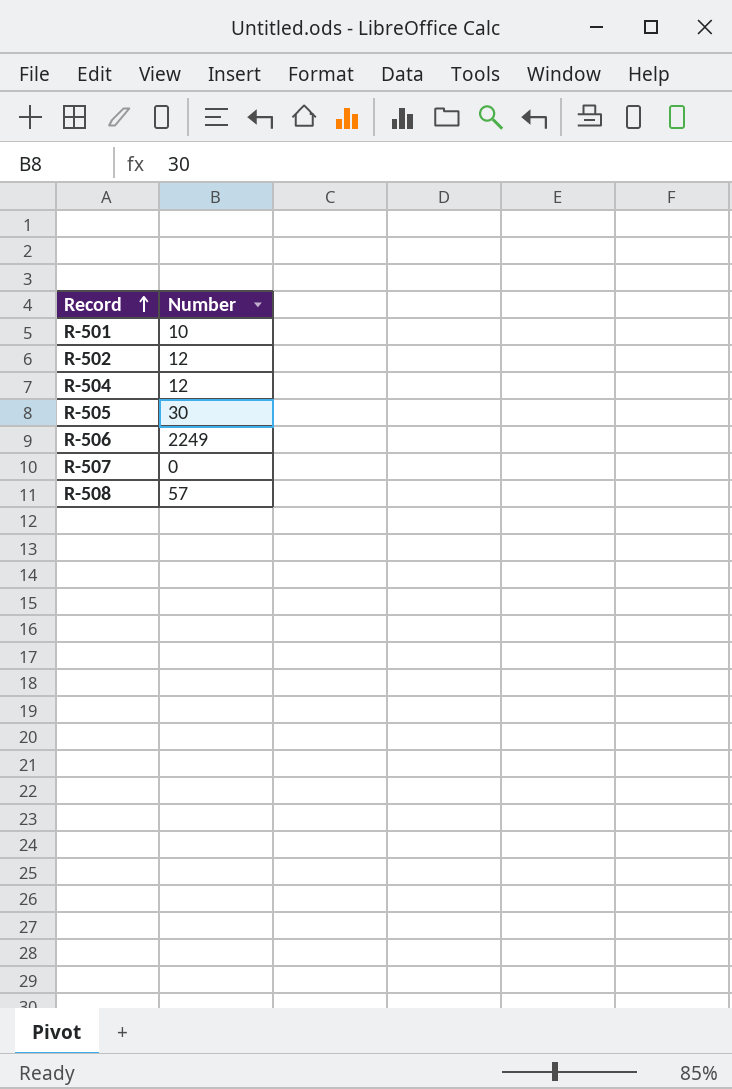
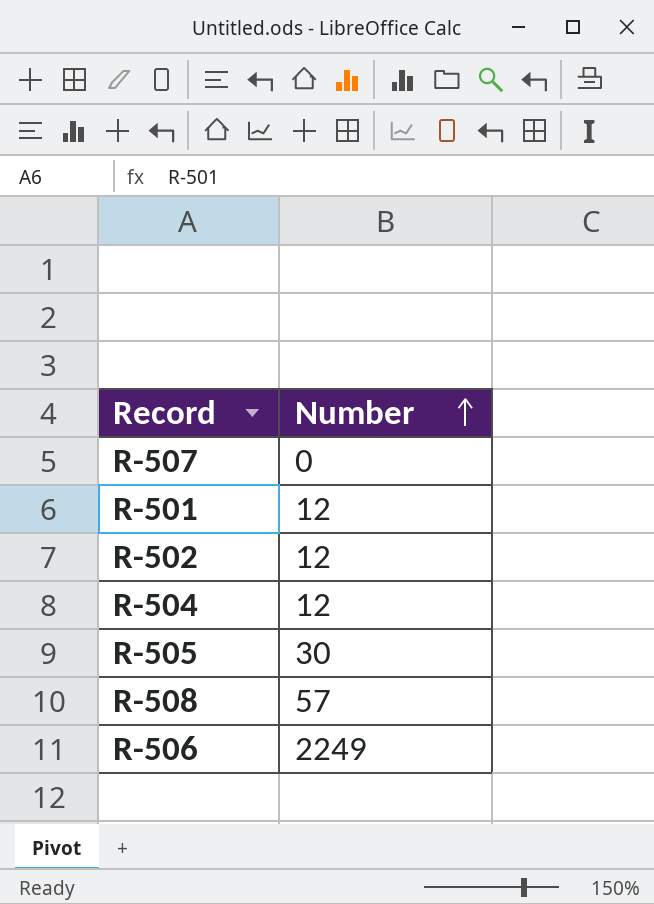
row order: Record ascending -> Number ascending
R-501 | Number: 10 -> 12

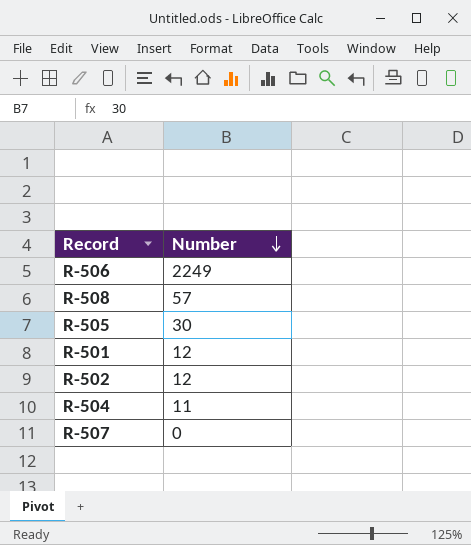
row order: Number ascending -> Number descending
R-504 | Number: 12 -> 11

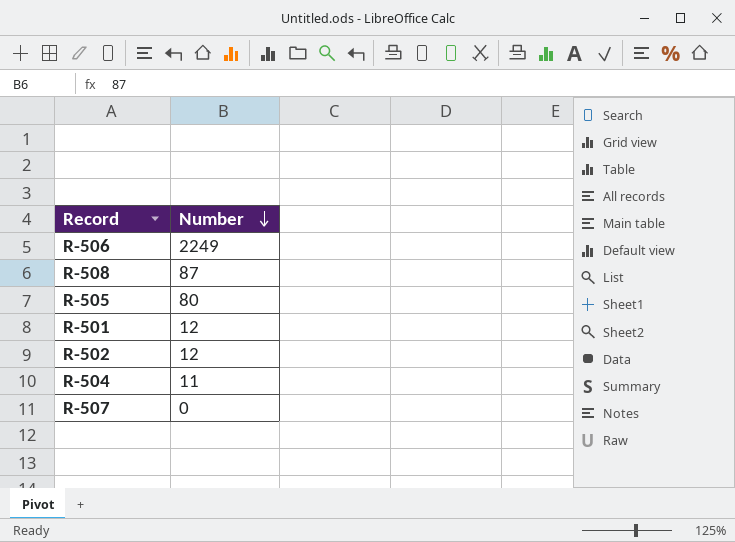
R-508 | Number: 57 -> 87
R-505 | Number: 30 -> 80

